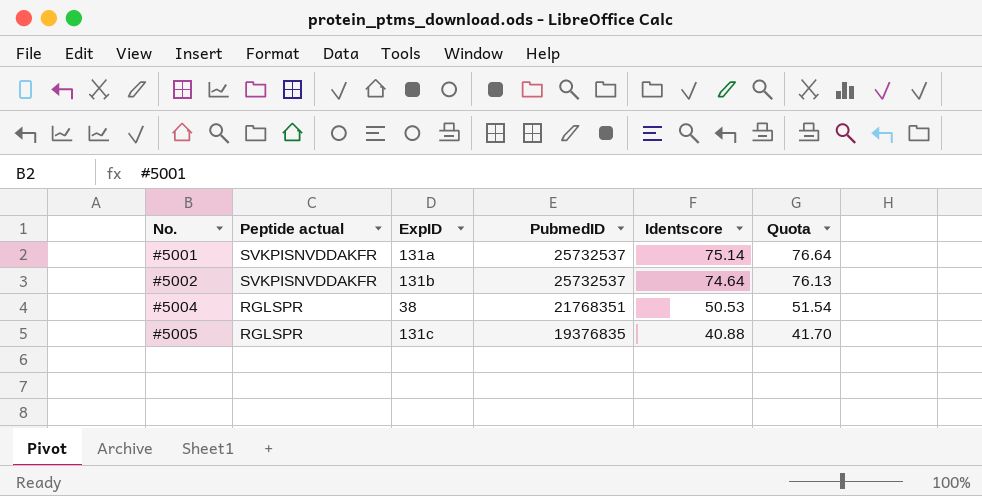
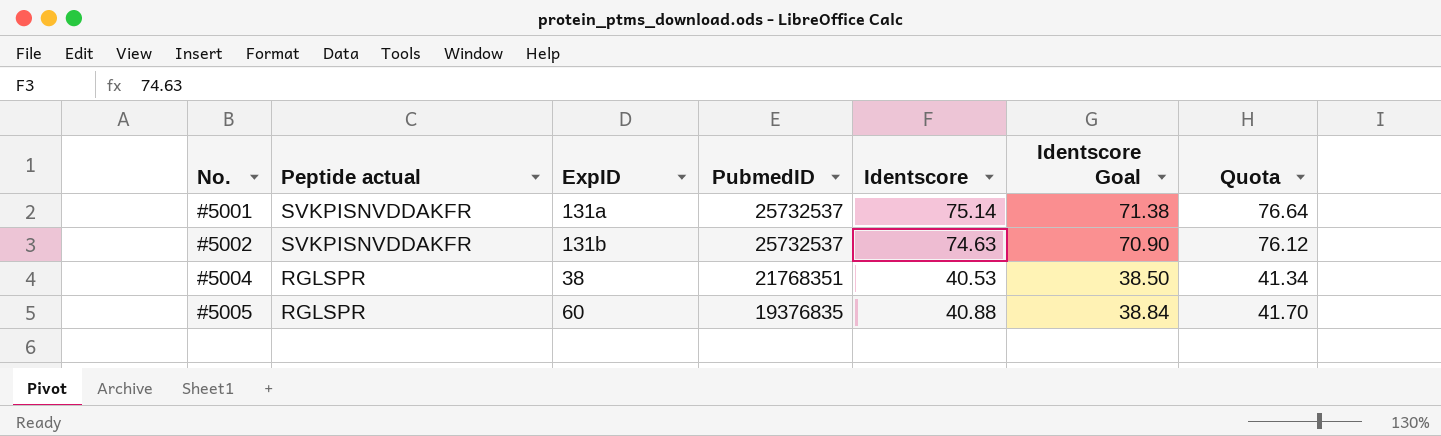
column Identscore Goal | formula: none -> [Identscore] * 0.95
#5002 | Identscore: 74.64 -> 74.63
#5002 | Quota: 76.13 -> 76.12
#5004 | Identscore: 50.53 -> 40.53
#5004 | Quota: 51.54 -> 41.34
#5005 | ExpID: 131c -> 60

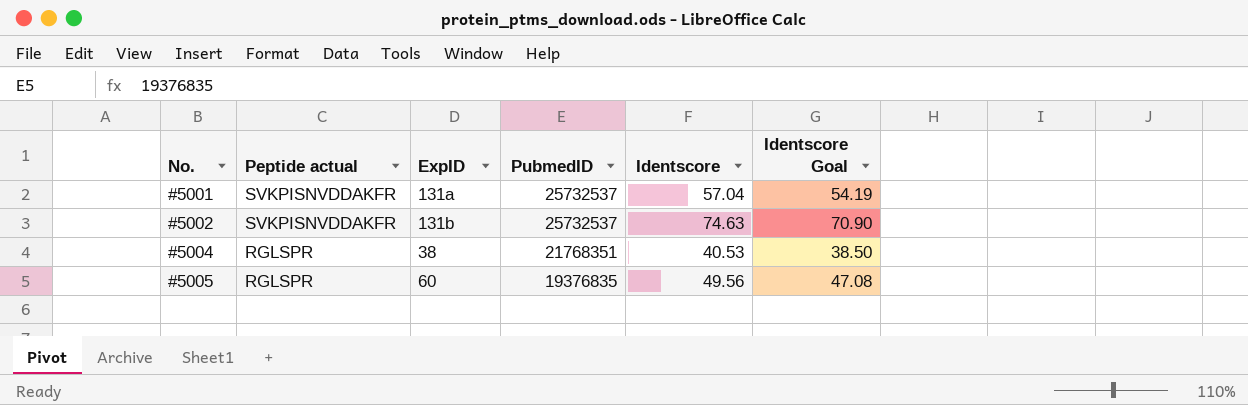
column Quota | formula: [Identscore] * 1.02 -> none
#5001 | Identscore: 75.14 -> 57.04
#5001 | Identscore Goal: 71.38 -> 54.19
#5005 | Identscore: 40.88 -> 49.56
#5005 | Identscore Goal: 38.84 -> 47.08

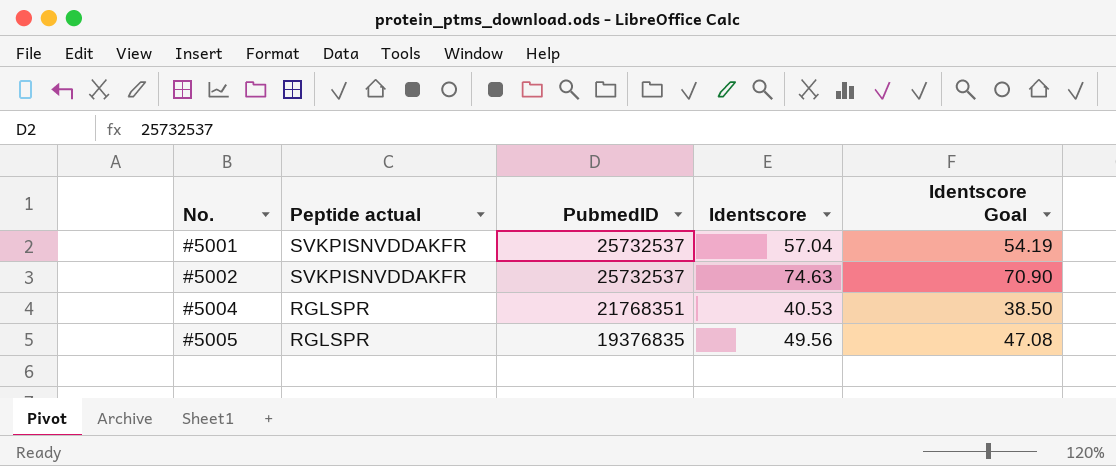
column ExpID | position: 3 -> none

